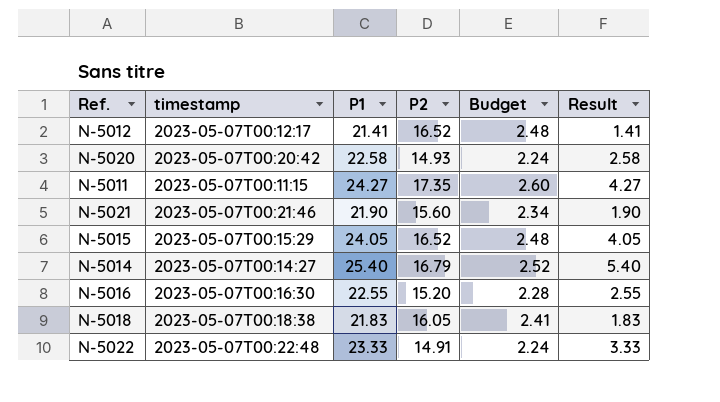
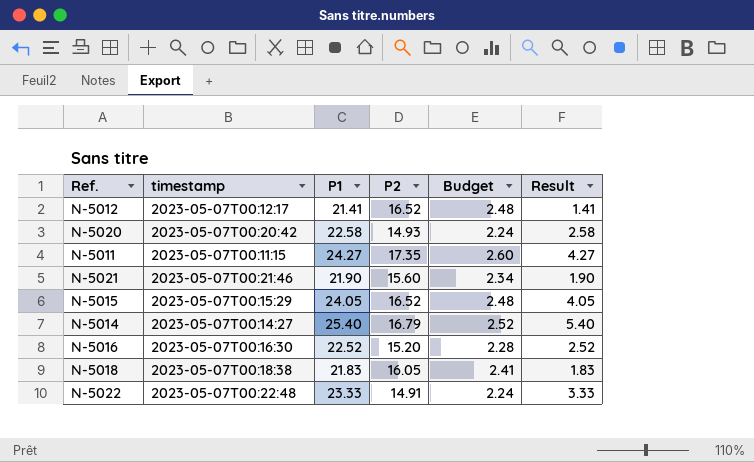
N-5016 | P1: 22.55 -> 22.52
N-5016 | Result: 2.55 -> 2.52

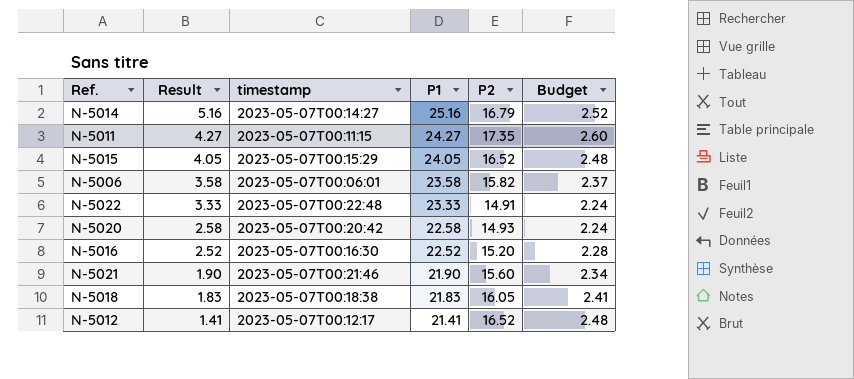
row order: none -> Result descending
column Result | position: 6 -> 2
N-5014 | Result: 5.40 -> 5.16
N-5014 | P1: 25.40 -> 25.16
row N-5006: none -> 3.58 | 2023-05-07T00:06:01 | 23.58 | 15.82 | 2.37

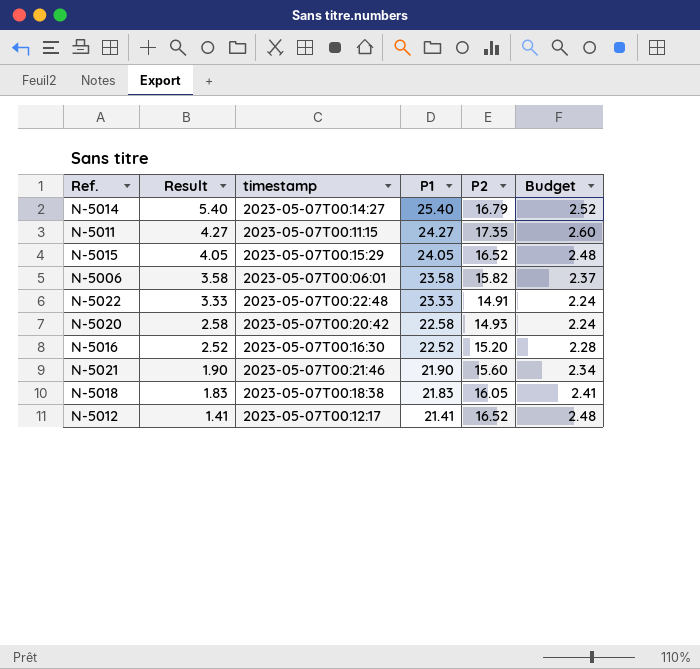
N-5014 | Result: 5.16 -> 5.40
N-5014 | P1: 25.16 -> 25.40

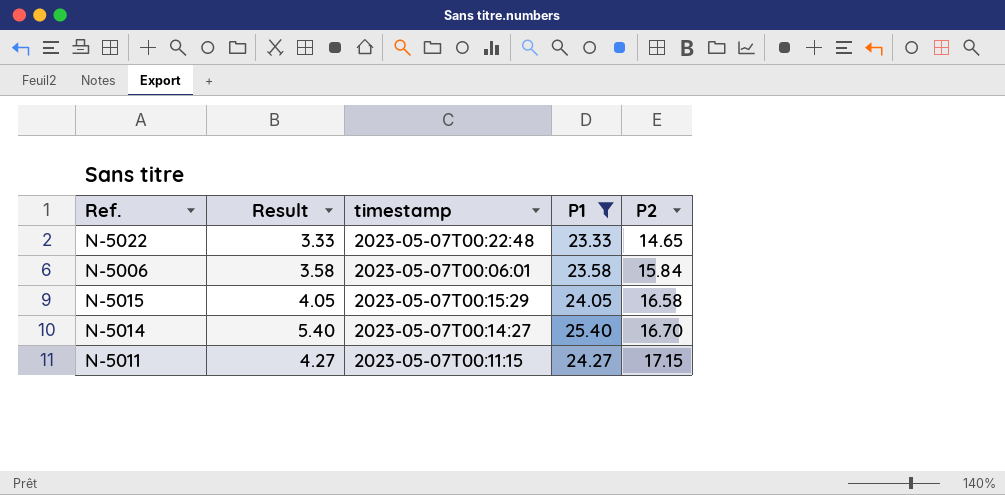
filter: none -> P1 >= 23.33
row order: Result descending -> P2 ascending
column Budget | formula: [P2] * 0.15 -> none
N-5022 | P2: 14.91 -> 14.65
N-5006 | P2: 15.82 -> 15.84
N-5015 | P2: 16.52 -> 16.58
N-5014 | P2: 16.79 -> 16.70
N-5011 | P2: 17.35 -> 17.15

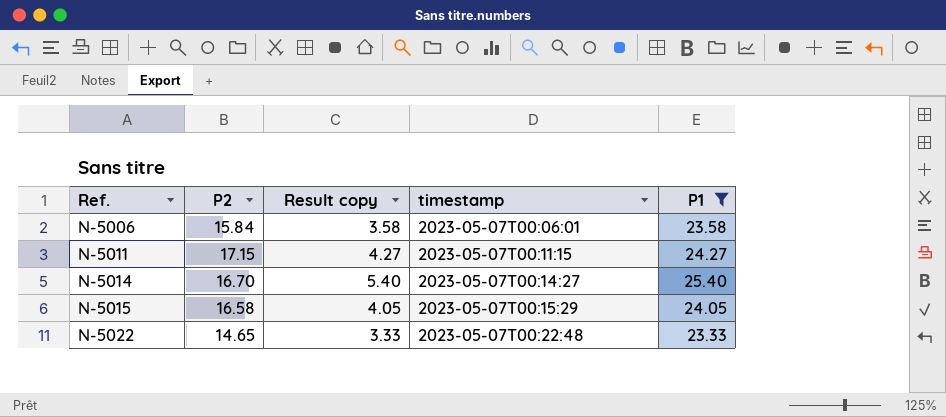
row order: P2 ascending -> Ref. ascending
column P2 | position: 5 -> 2
column name: Result -> Result copy

